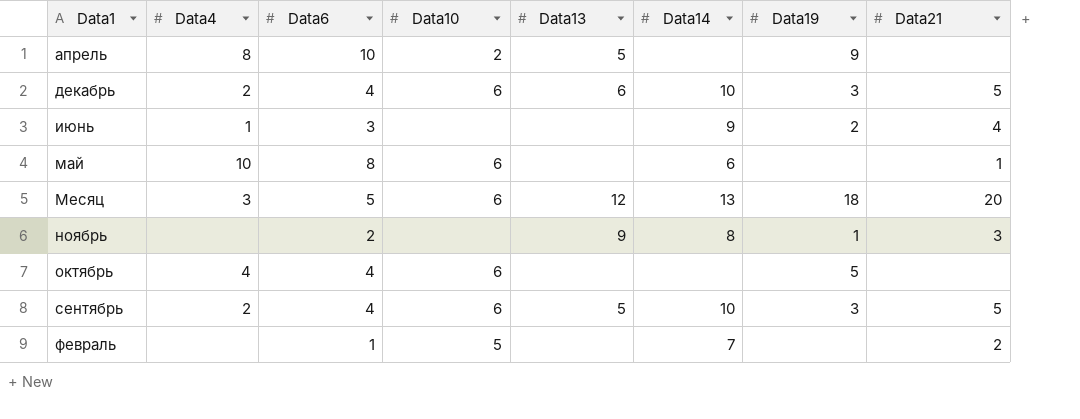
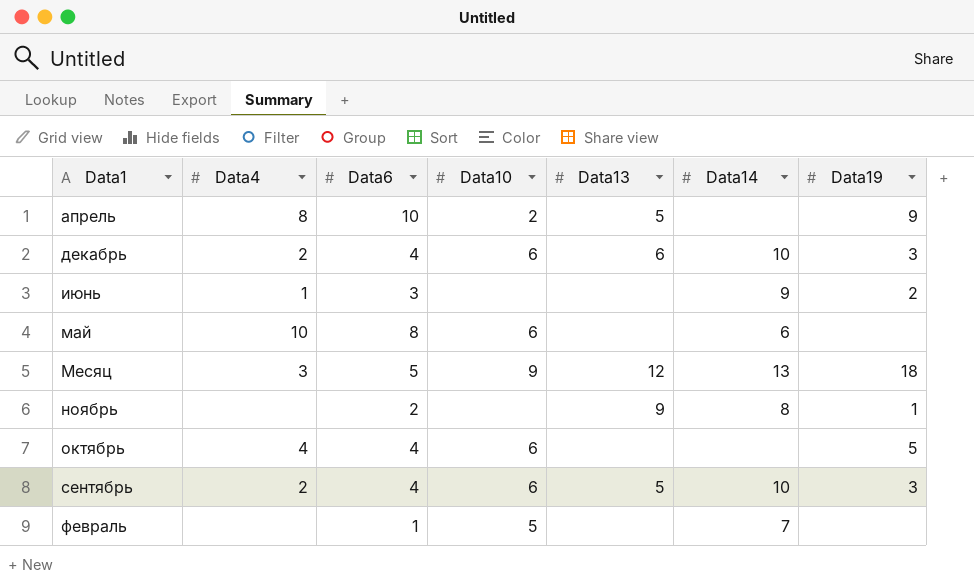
column Data21 | position: 8 -> none
Месяц | Data10: 6 -> 9

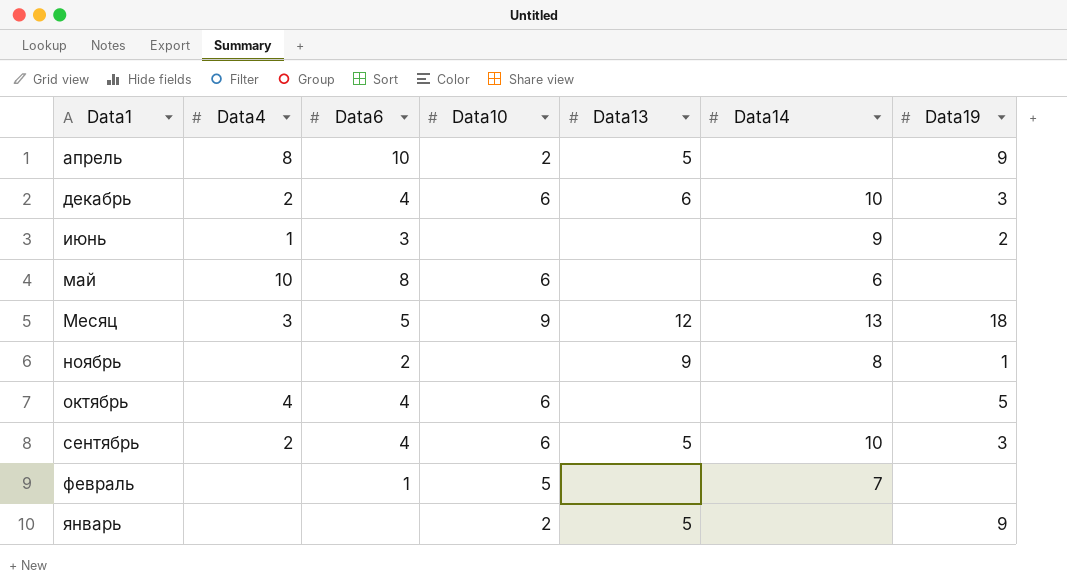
row январь: none -> none | none | 2 | 5 | none | 9

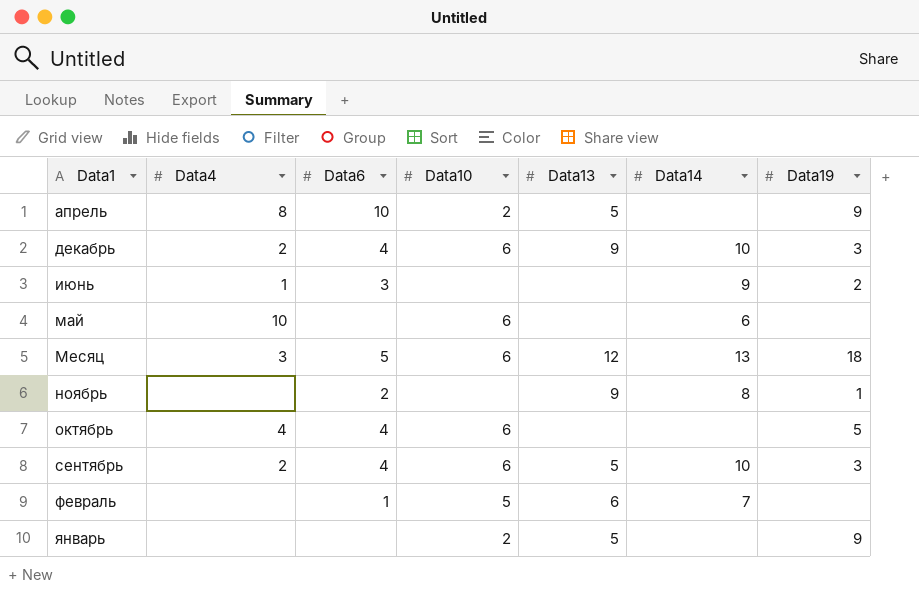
декабрь | Data13: 6 -> 9
май | Data6: 8 -> none
Месяц | Data10: 9 -> 6
февраль | Data13: none -> 6

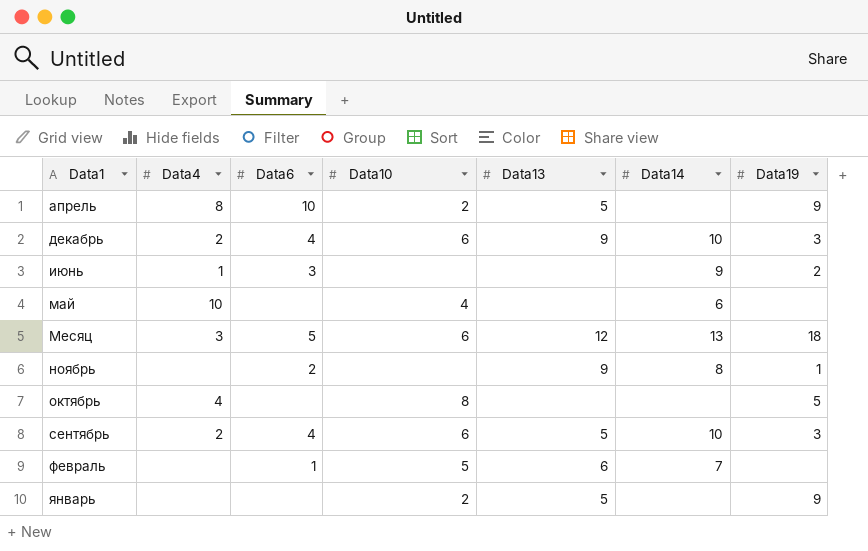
май | Data10: 6 -> 4
октябрь | Data6: 4 -> none
октябрь | Data10: 6 -> 8

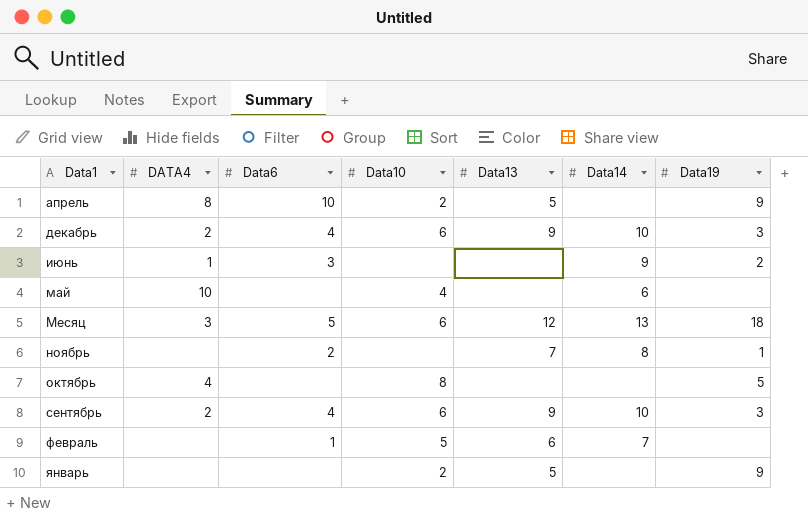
column name: Data4 -> DATA4
ноябрь | Data13: 9 -> 7
сентябрь | Data13: 5 -> 9

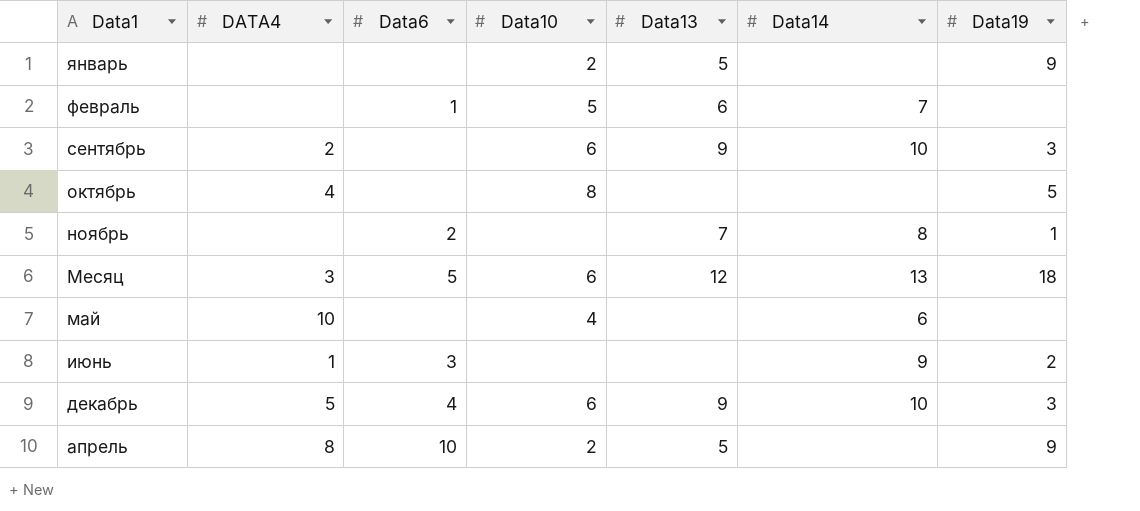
row order: Data1 ascending -> Data1 descending
сентябрь | Data6: 4 -> none
декабрь | DATA4: 2 -> 5

